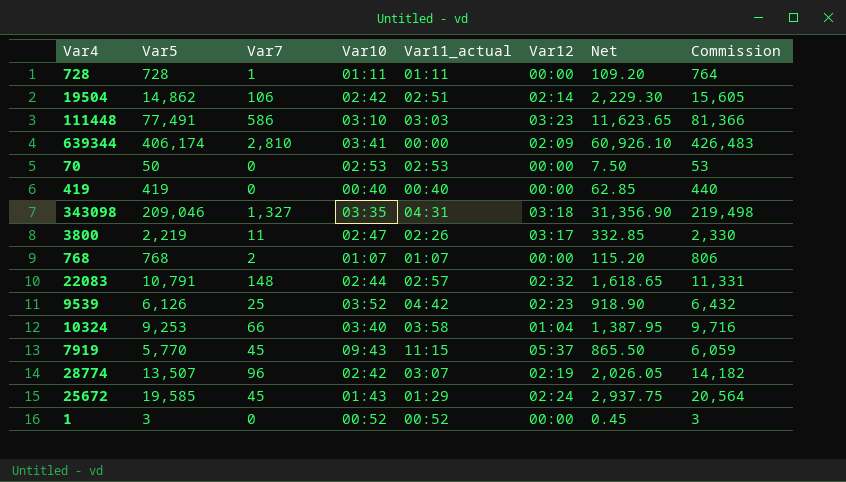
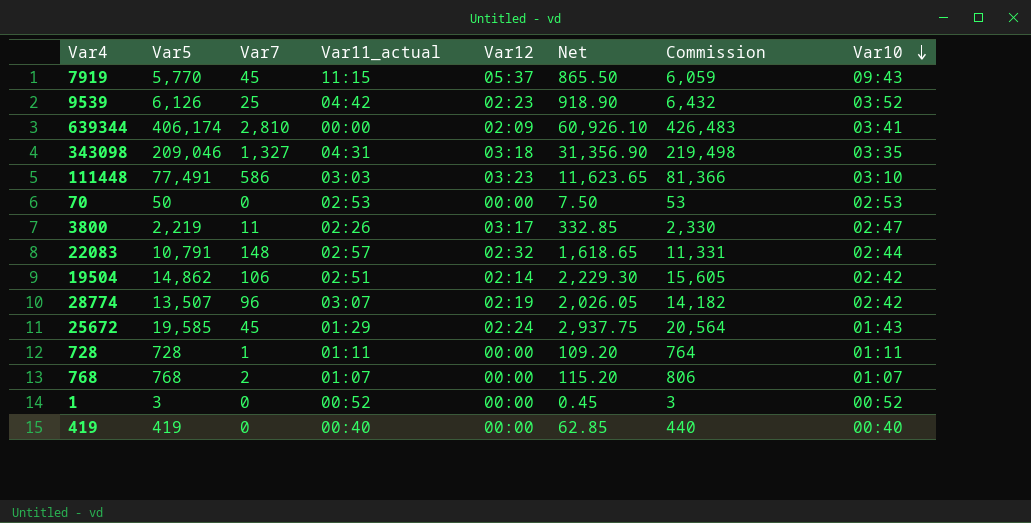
row order: none -> Var10 descending
column Var10 | position: 4 -> 8
row 10324: 9,253 | 66 | 03:40 | 03:58 | 01:04 | 1,387.95 | 9,716 -> none

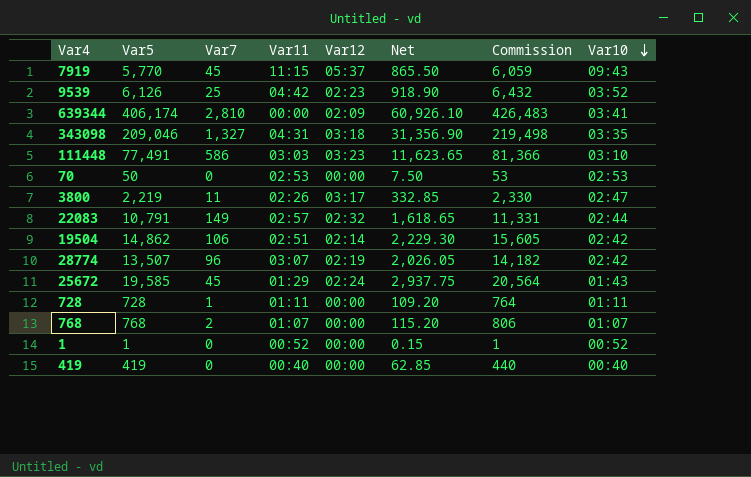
column name: Var11_actual -> Var11
22083 | Var7: 148 -> 149
1 | Var5: 3 -> 1
1 | Net: 0.45 -> 0.15
1 | Commission: 3 -> 1

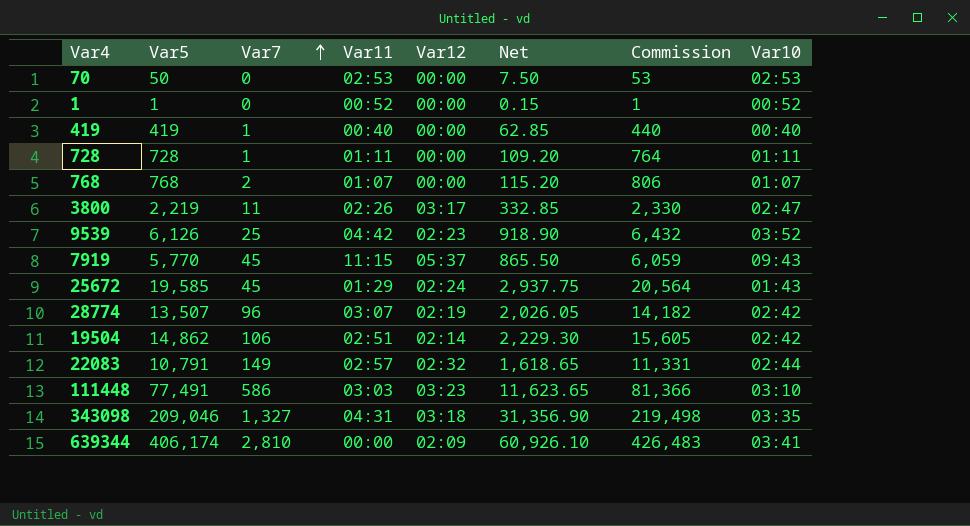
row order: Var10 descending -> Var7 ascending
419 | Var7: 0 -> 1

